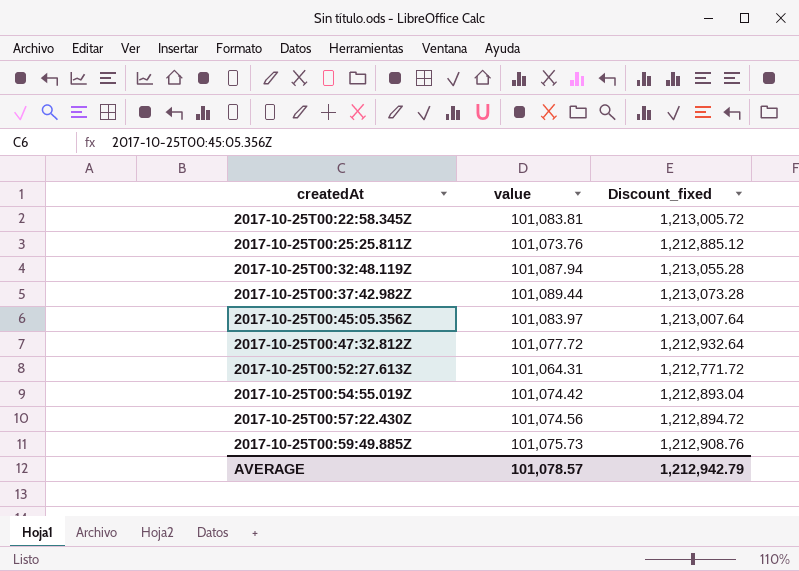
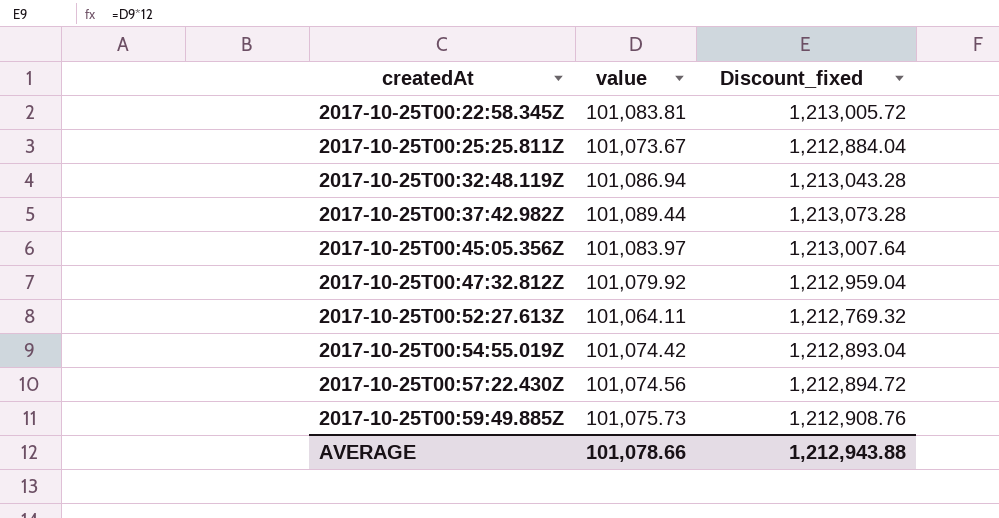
2017-10-25T00:25:25.811Z | value: 101,073.76 -> 101,073.67
2017-10-25T00:25:25.811Z | Discount_fixed: 1,212,885.12 -> 1,212,884.04
2017-10-25T00:32:48.119Z | value: 101,087.94 -> 101,086.94
2017-10-25T00:32:48.119Z | Discount_fixed: 1,213,055.28 -> 1,213,043.28
2017-10-25T00:47:32.812Z | value: 101,077.72 -> 101,079.92
2017-10-25T00:47:32.812Z | Discount_fixed: 1,212,932.64 -> 1,212,959.04
2017-10-25T00:52:27.613Z | value: 101,064.31 -> 101,064.11
2017-10-25T00:52:27.613Z | Discount_fixed: 1,212,771.72 -> 1,212,769.32
AVERAGE | value: 101,078.57 -> 101,078.66
AVERAGE | Discount_fixed: 1,212,942.79 -> 1,212,943.88

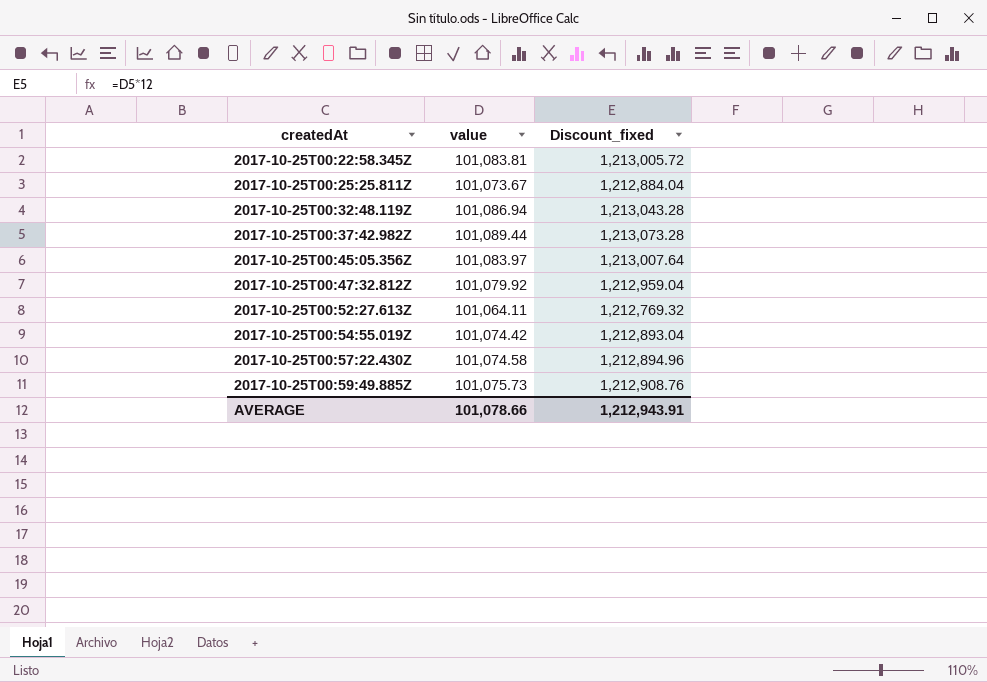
2017-10-25T00:57:22.430Z | value: 101,074.56 -> 101,074.58
2017-10-25T00:57:22.430Z | Discount_fixed: 1,212,894.72 -> 1,212,894.96
AVERAGE | Discount_fixed: 1,212,943.88 -> 1,212,943.91

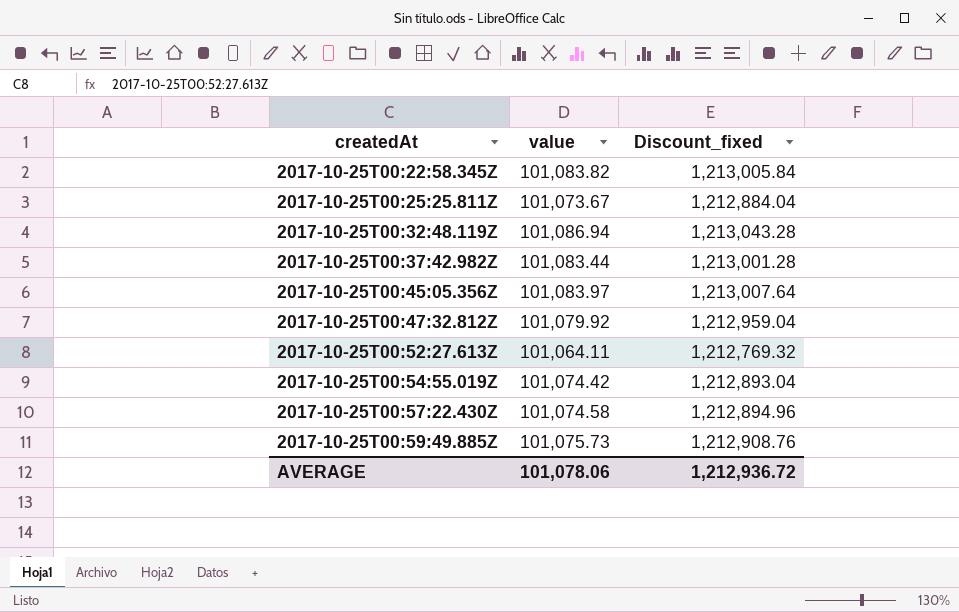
2017-10-25T00:22:58.345Z | value: 101,083.81 -> 101,083.82
2017-10-25T00:22:58.345Z | Discount_fixed: 1,213,005.72 -> 1,213,005.84
2017-10-25T00:37:42.982Z | value: 101,089.44 -> 101,083.44
2017-10-25T00:37:42.982Z | Discount_fixed: 1,213,073.28 -> 1,213,001.28
AVERAGE | value: 101,078.66 -> 101,078.06
AVERAGE | Discount_fixed: 1,212,943.91 -> 1,212,936.72

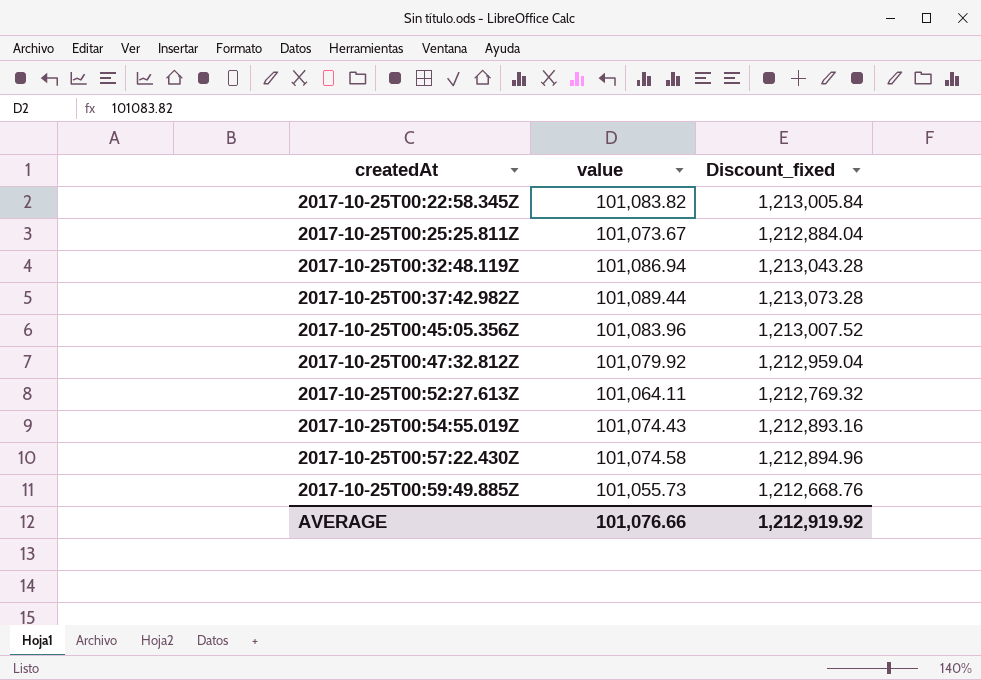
2017-10-25T00:37:42.982Z | value: 101,083.44 -> 101,089.44
2017-10-25T00:37:42.982Z | Discount_fixed: 1,213,001.28 -> 1,213,073.28
2017-10-25T00:45:05.356Z | value: 101,083.97 -> 101,083.96
2017-10-25T00:45:05.356Z | Discount_fixed: 1,213,007.64 -> 1,213,007.52
2017-10-25T00:54:55.019Z | value: 101,074.42 -> 101,074.43
2017-10-25T00:54:55.019Z | Discount_fixed: 1,212,893.04 -> 1,212,893.16
2017-10-25T00:59:49.885Z | value: 101,075.73 -> 101,055.73
2017-10-25T00:59:49.885Z | Discount_fixed: 1,212,908.76 -> 1,212,668.76
AVERAGE | value: 101,078.06 -> 101,076.66
AVERAGE | Discount_fixed: 1,212,936.72 -> 1,212,919.92

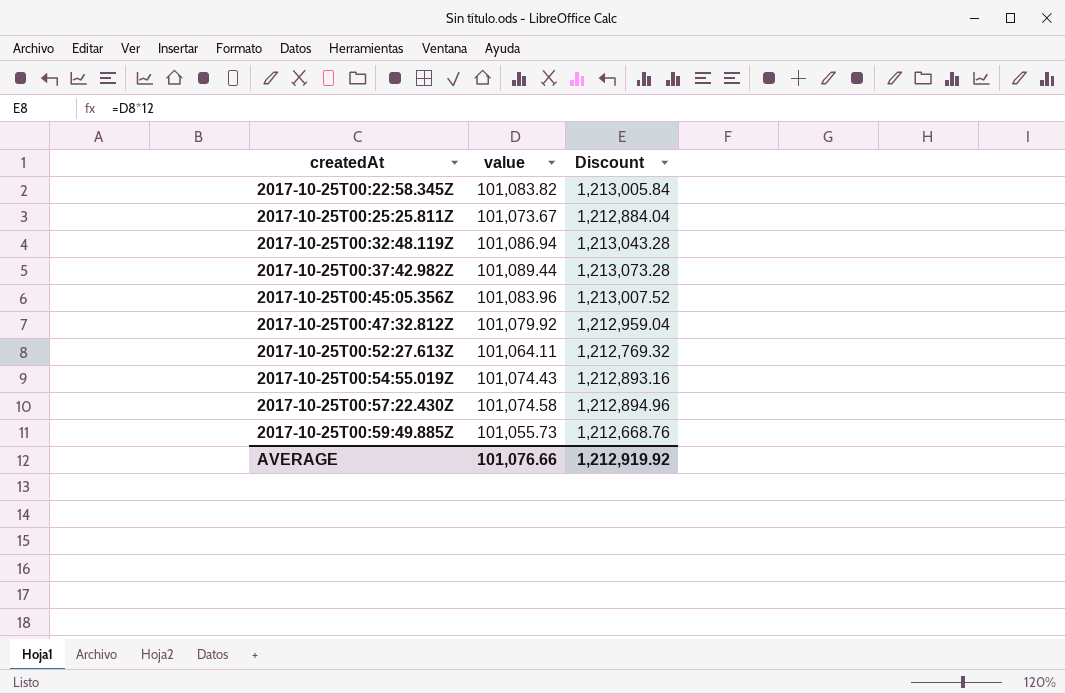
column name: Discount_fixed -> Discount

